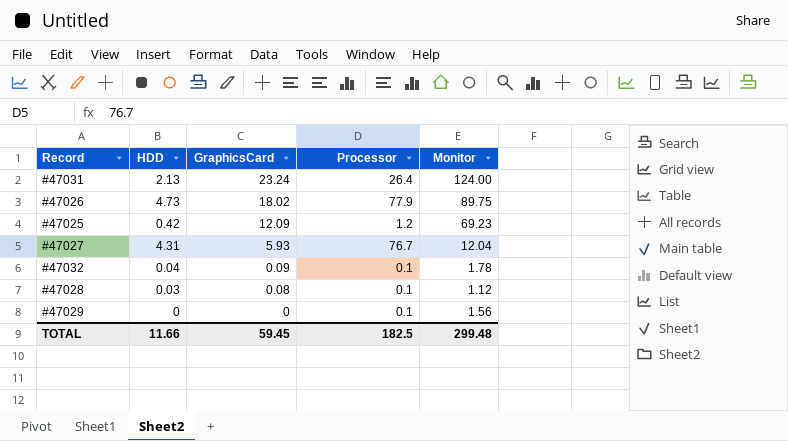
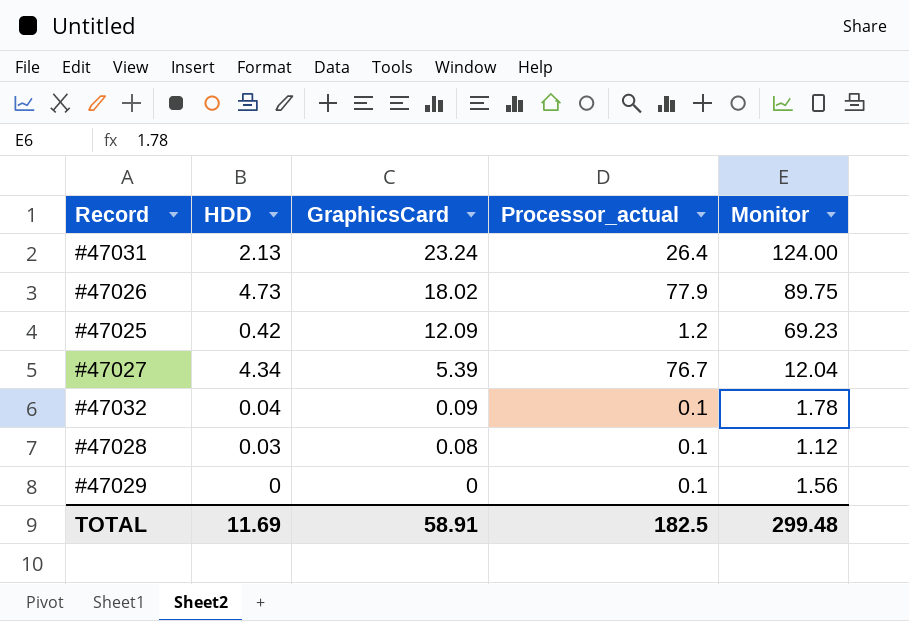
column name: Processor -> Processor_actual
#47027 | HDD: 4.31 -> 4.34
#47027 | GraphicsCard: 5.93 -> 5.39
TOTAL | HDD: 11.66 -> 11.69
TOTAL | GraphicsCard: 59.45 -> 58.91

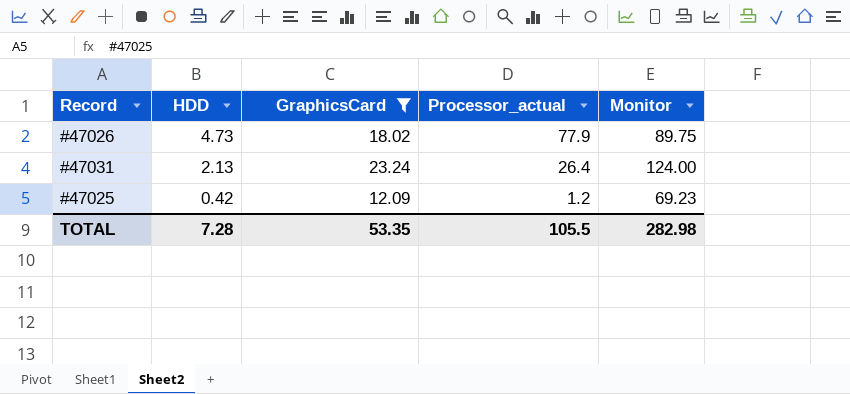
filter: none -> GraphicsCard >= 12.09
row order: GraphicsCard descending -> HDD descending
TOTAL | HDD: 11.69 -> 7.28
TOTAL | GraphicsCard: 58.91 -> 53.35
TOTAL | Processor_actual: 182.5 -> 105.5
TOTAL | Monitor: 299.48 -> 282.98

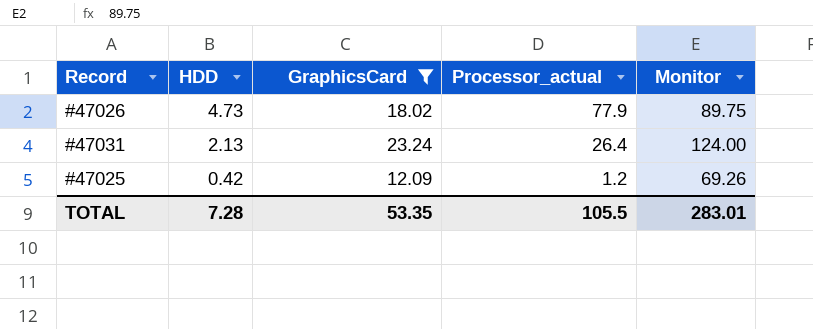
#47025 | Monitor: 69.23 -> 69.26
TOTAL | Monitor: 282.98 -> 283.01

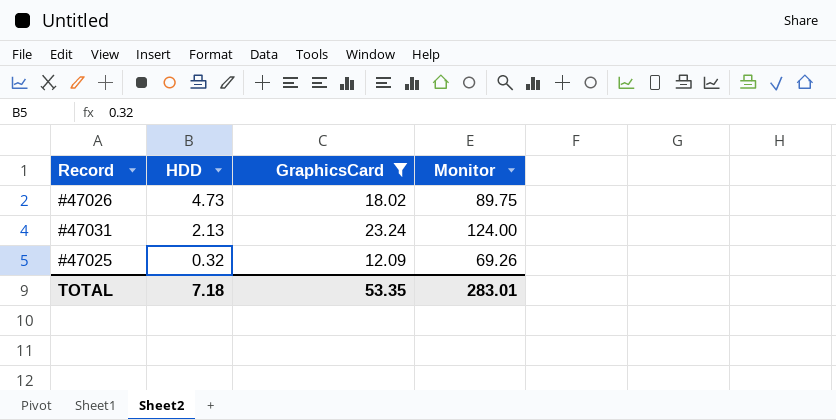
column Processor_actual | position: 4 -> none
#47025 | HDD: 0.42 -> 0.32
TOTAL | HDD: 7.28 -> 7.18

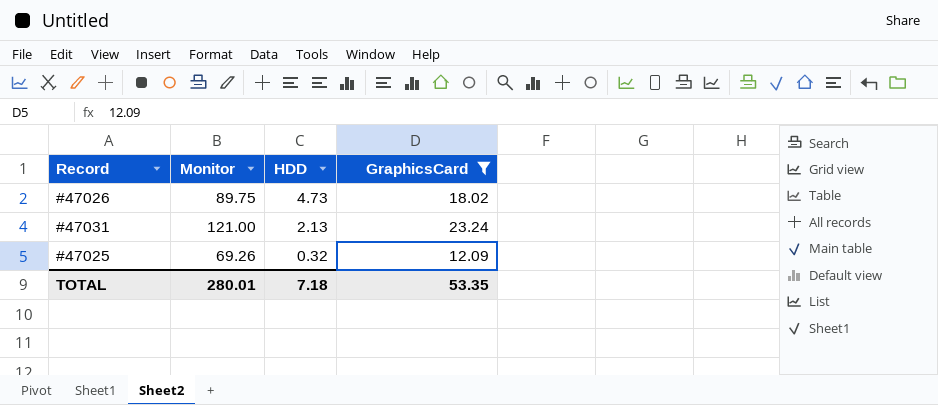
column Monitor | position: 4 -> 2
#47031 | Monitor: 124.00 -> 121.00
TOTAL | Monitor: 283.01 -> 280.01

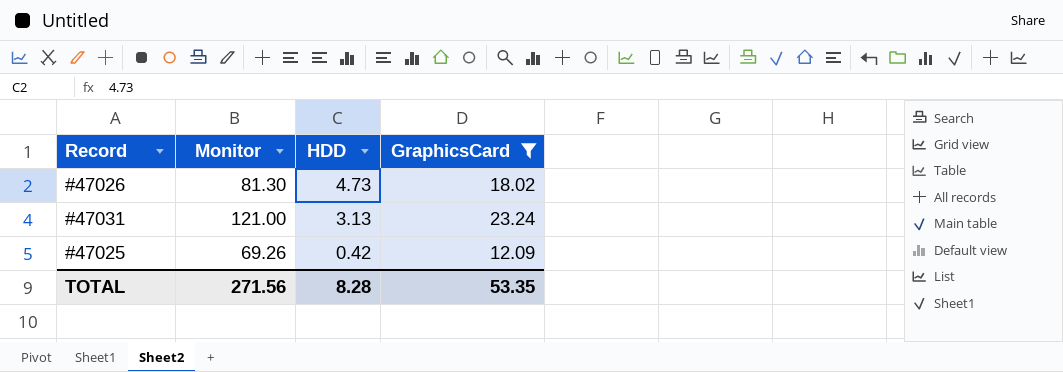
#47026 | Monitor: 89.75 -> 81.30
#47031 | HDD: 2.13 -> 3.13
#47025 | HDD: 0.32 -> 0.42
TOTAL | Monitor: 280.01 -> 271.56
TOTAL | HDD: 7.18 -> 8.28

